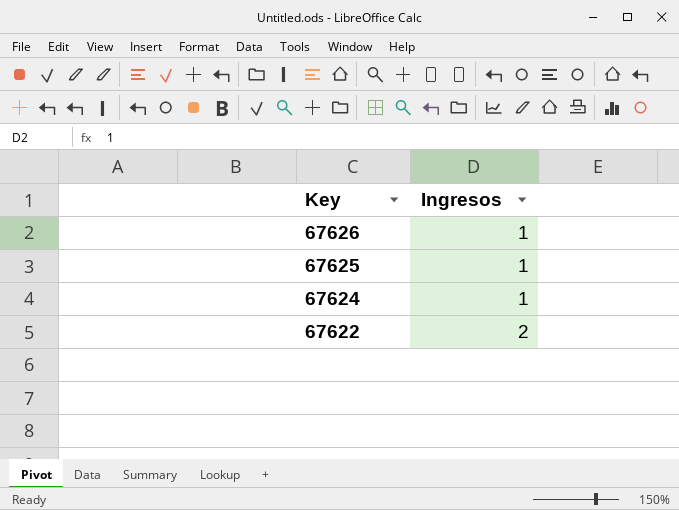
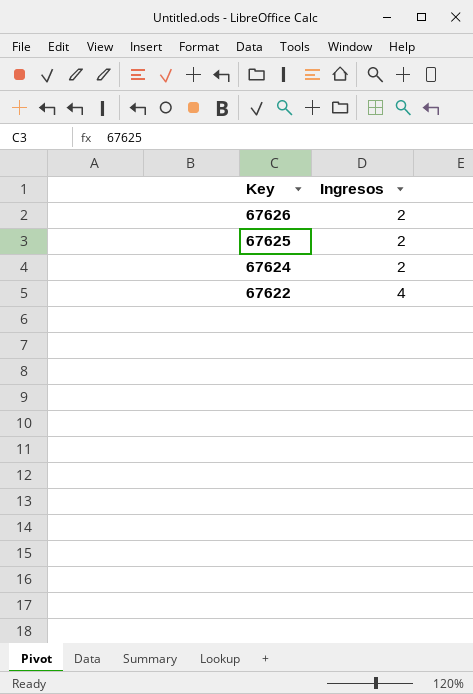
67626 | Ingresos: 1 -> 2
67625 | Ingresos: 1 -> 2
67624 | Ingresos: 1 -> 2
67622 | Ingresos: 2 -> 4

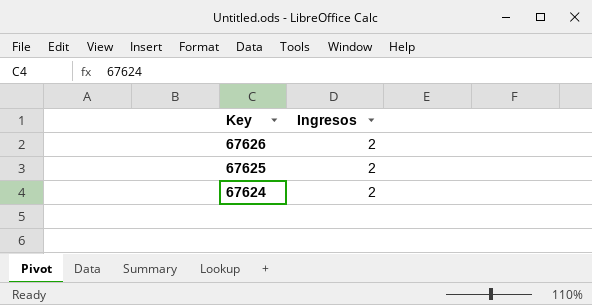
row 67622: 4 -> none

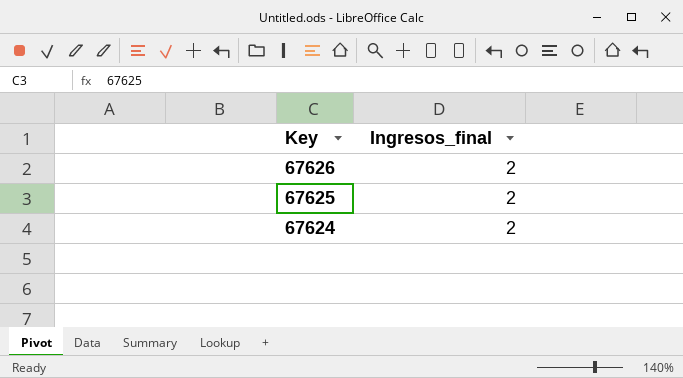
column name: Ingresos -> Ingresos_final

